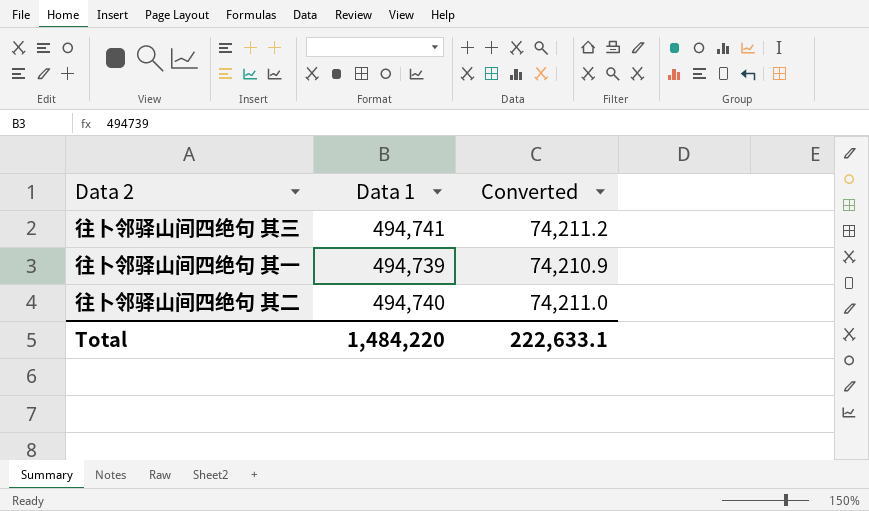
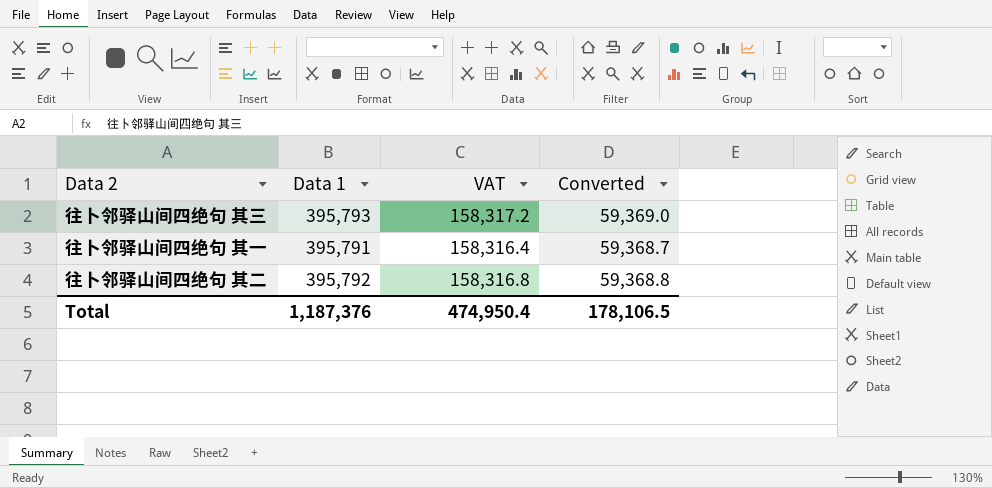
column VAT | formula: none -> [Data 1] * 0.4
往卜邻驿山间四绝句 其三 | Data 1: 494,741 -> 395,793
往卜邻驿山间四绝句 其三 | Converted: 74,211.2 -> 59,369.0
往卜邻驿山间四绝句 其一 | Data 1: 494,739 -> 395,791
往卜邻驿山间四绝句 其一 | Converted: 74,210.9 -> 59,368.7
往卜邻驿山间四绝句 其二 | Data 1: 494,740 -> 395,792
往卜邻驿山间四绝句 其二 | Converted: 74,211.0 -> 59,368.8
Total | Data 1: 1,484,220 -> 1,187,376
Total | Converted: 222,633.1 -> 178,106.5

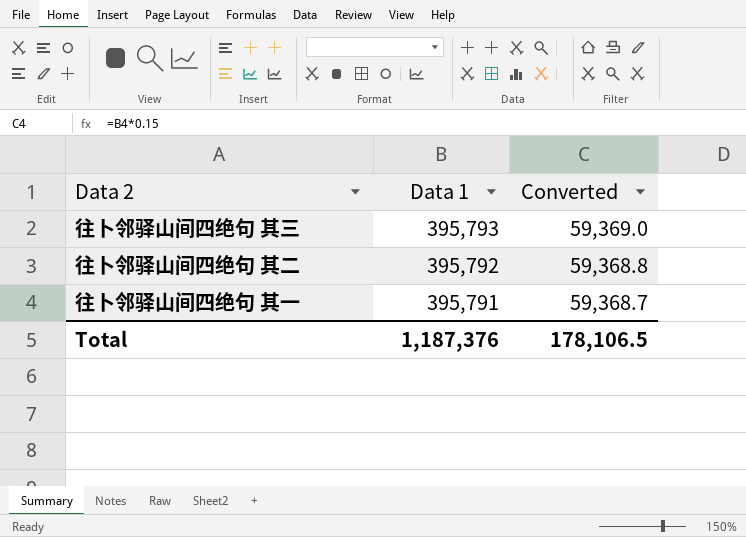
row order: none -> Data 1 descending
column VAT | formula: [Data 1] * 0.4 -> none

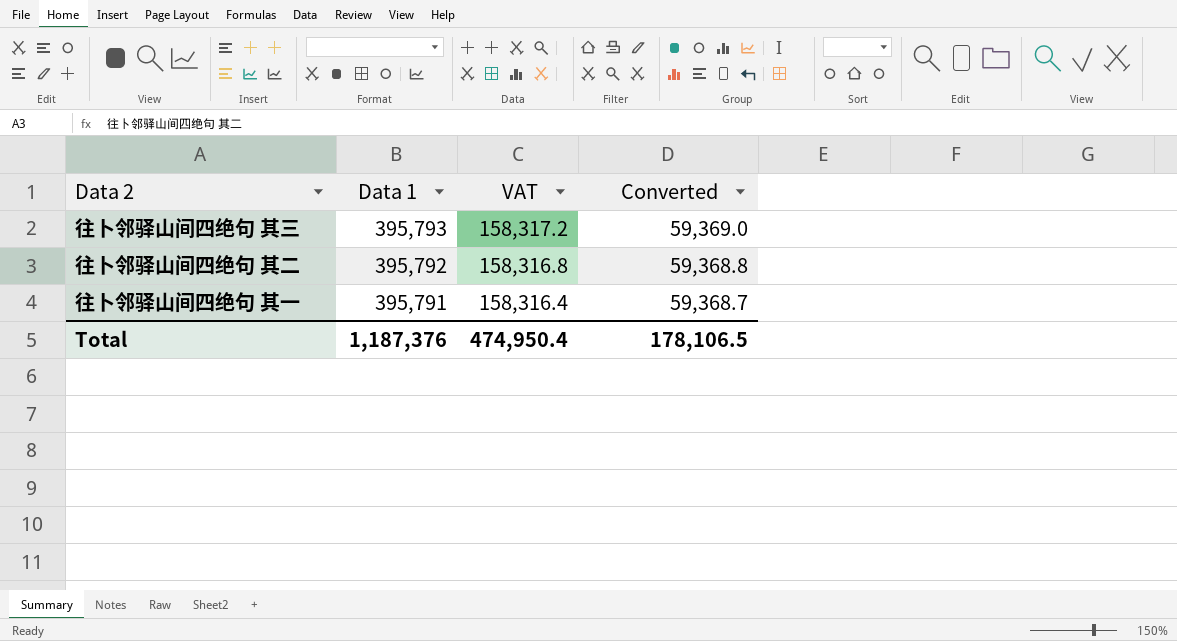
column VAT | formula: none -> [Data 1] * 0.4

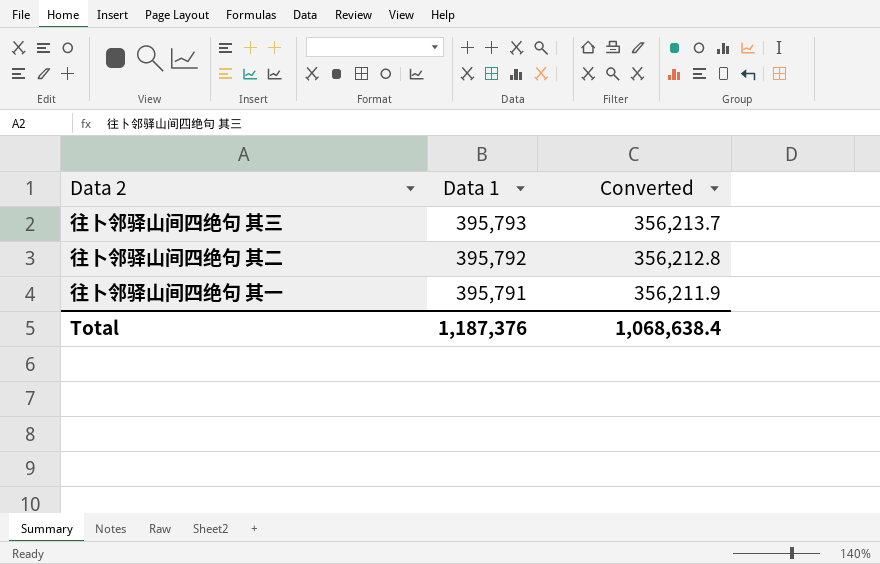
column VAT | formula: [Data 1] * 0.4 -> none
column Converted | formula: [Data 1] * 0.15 -> [Data 1] * 0.9
Total | Converted: 178,106.5 -> 1,068,638.4

